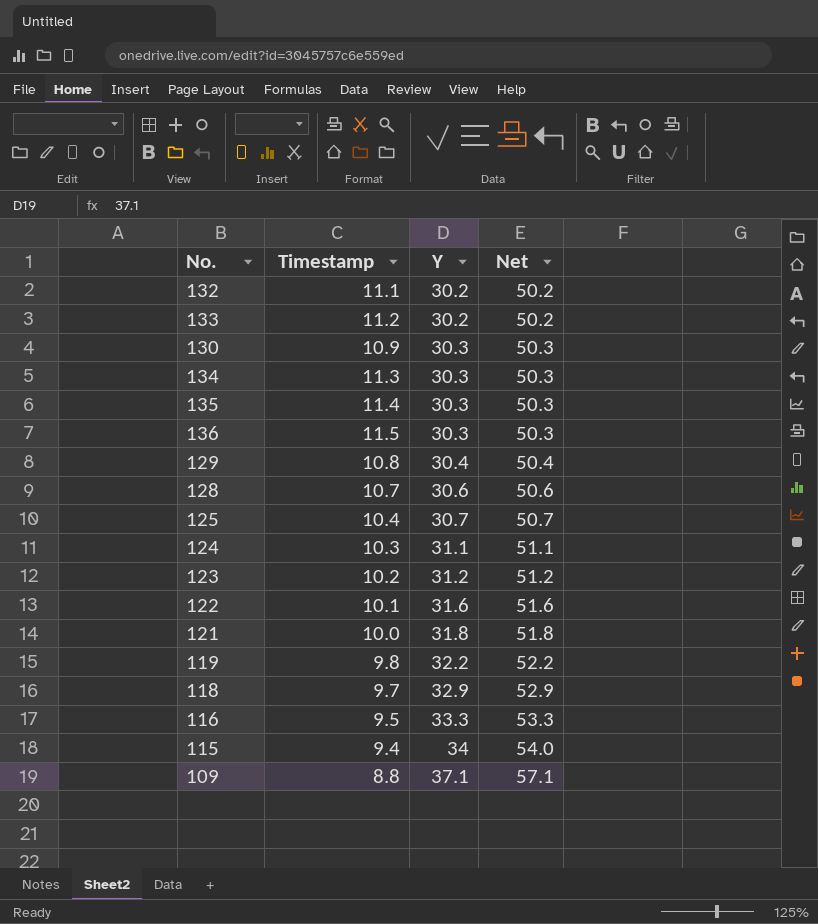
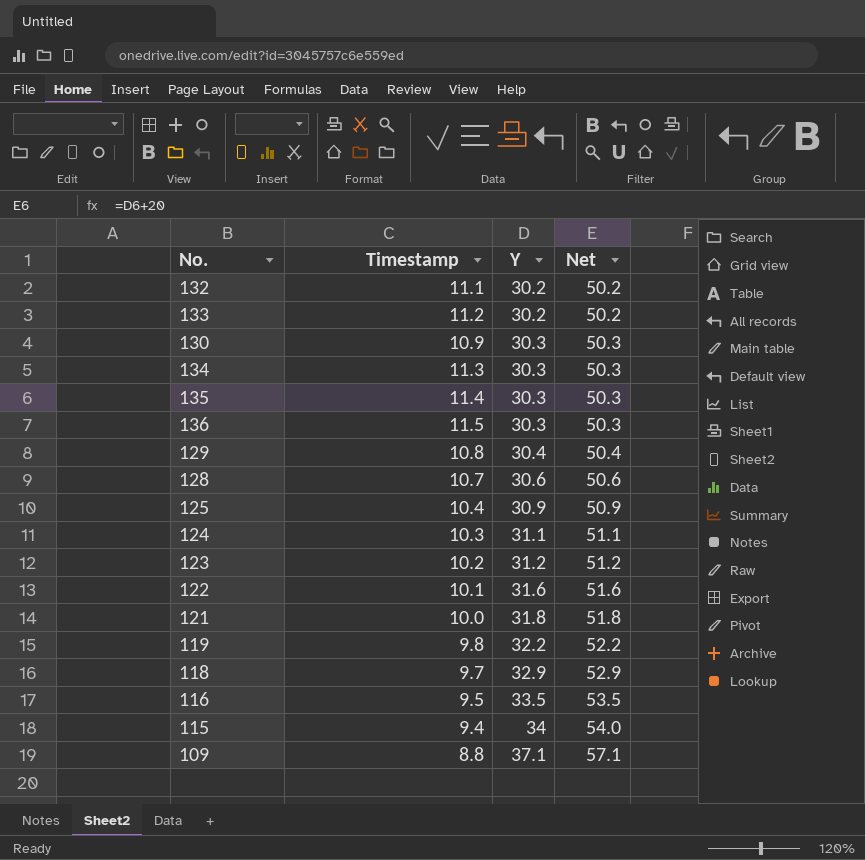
125 | Y: 30.7 -> 30.9
125 | Net: 50.7 -> 50.9
116 | Y: 33.3 -> 33.5
116 | Net: 53.3 -> 53.5

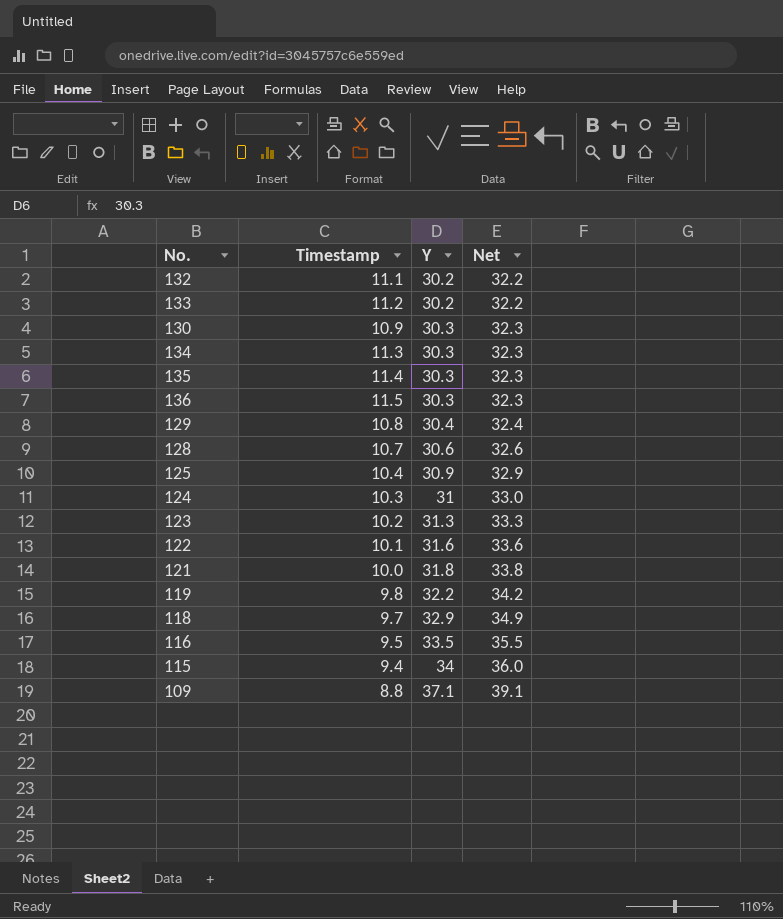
column Net | formula: [Y] + 20 -> [Y] + 2
124 | Y: 31.1 -> 31
123 | Y: 31.2 -> 31.3

